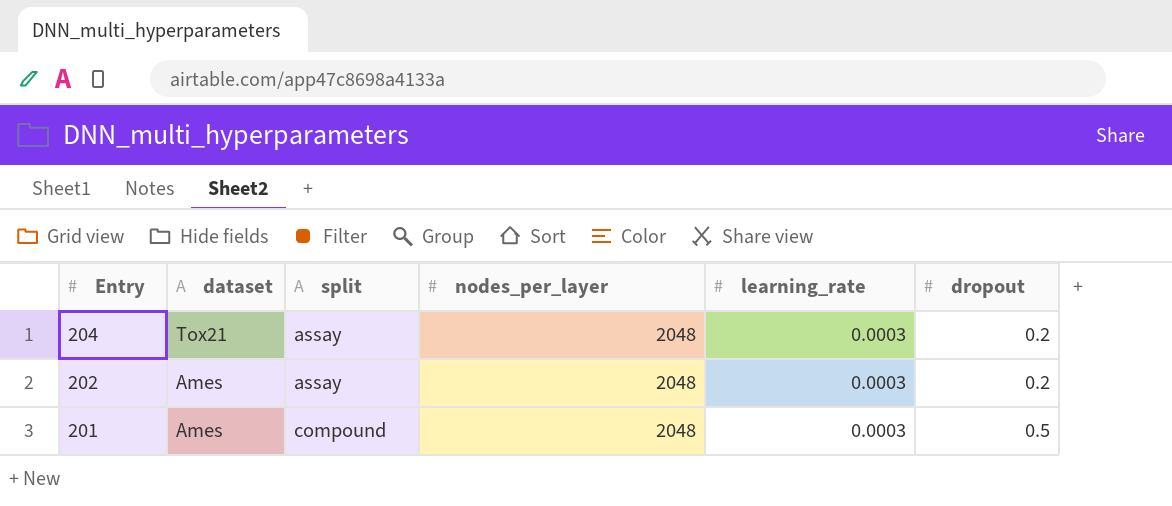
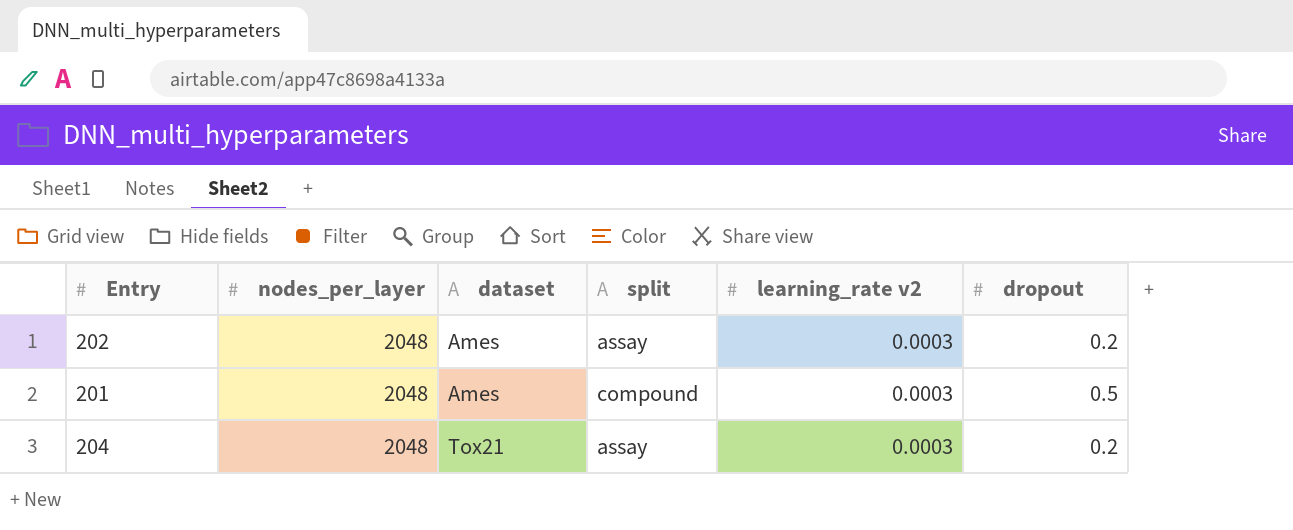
row order: Entry descending -> dataset ascending
column nodes_per_layer | position: 4 -> 2
column name: learning_rate -> learning_rate v2

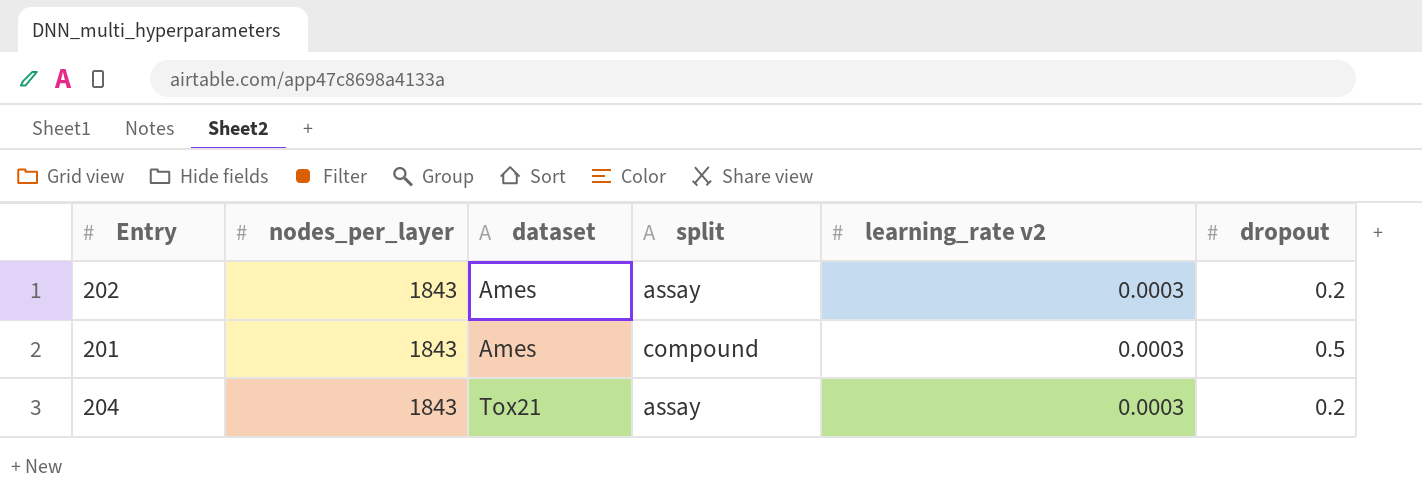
202 | nodes_per_layer: 2048 -> 1843
201 | nodes_per_layer: 2048 -> 1843
204 | nodes_per_layer: 2048 -> 1843

